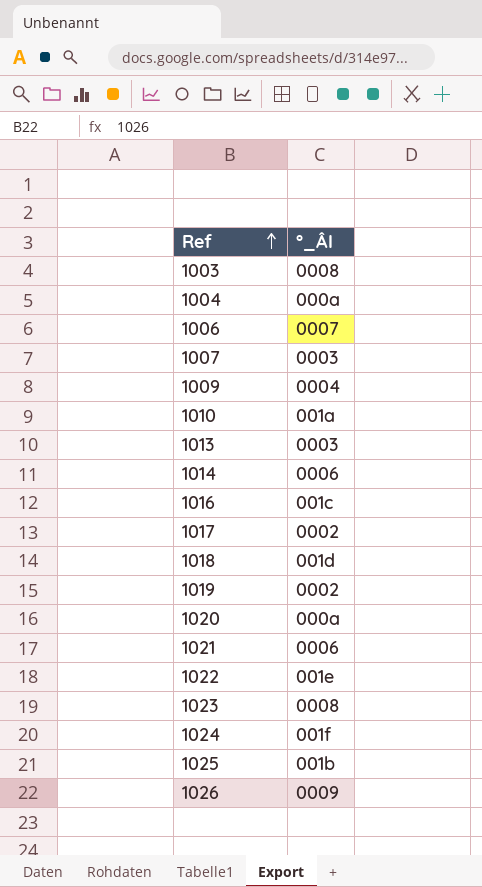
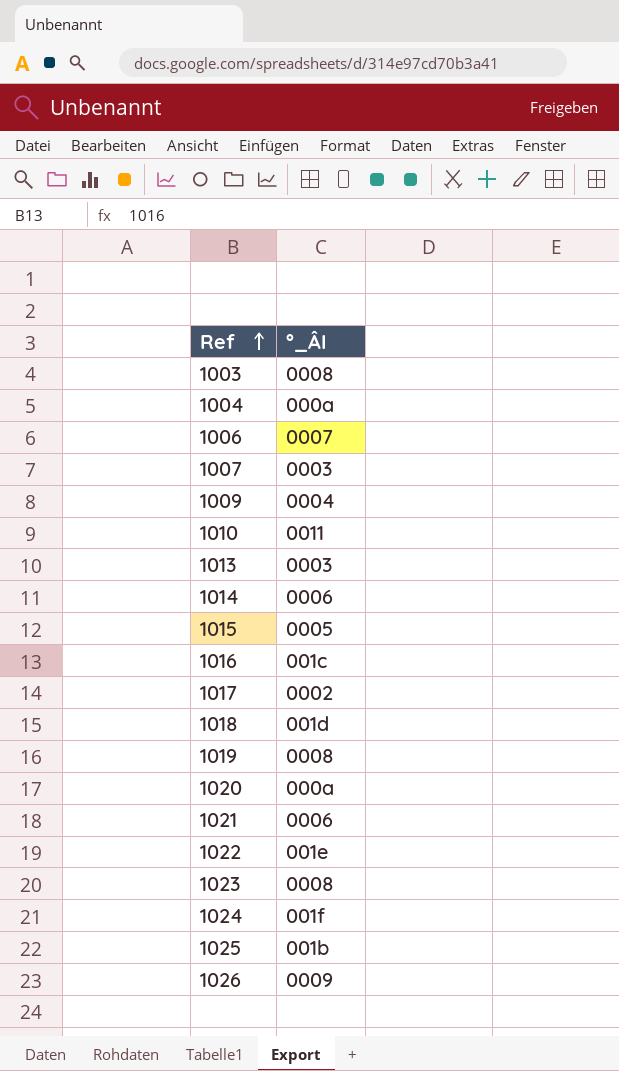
1010 | °_ÂI: 001a -> 0011
row 1015: none -> 0005
1019 | °_ÂI: 0002 -> 0008

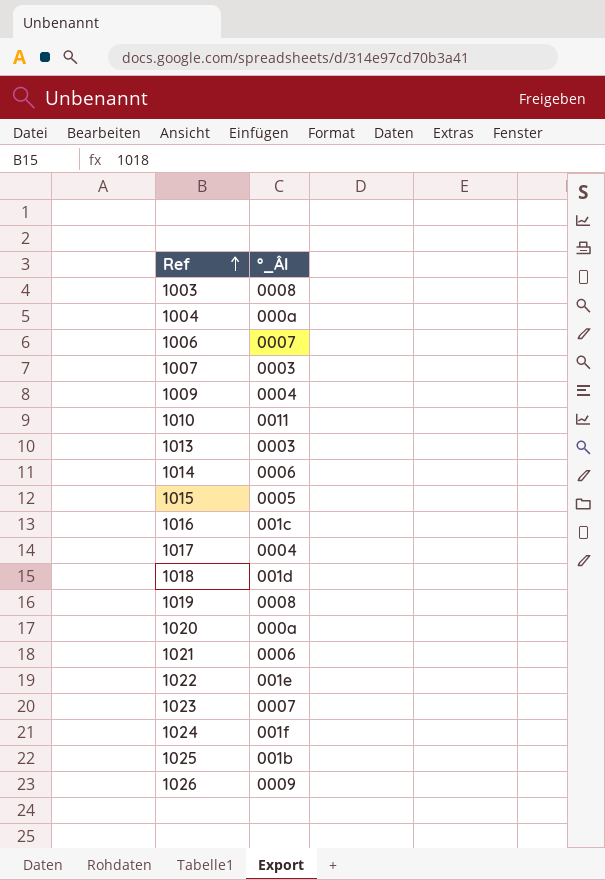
1017 | °_ÂI: 0002 -> 0004
1023 | °_ÂI: 0008 -> 0007

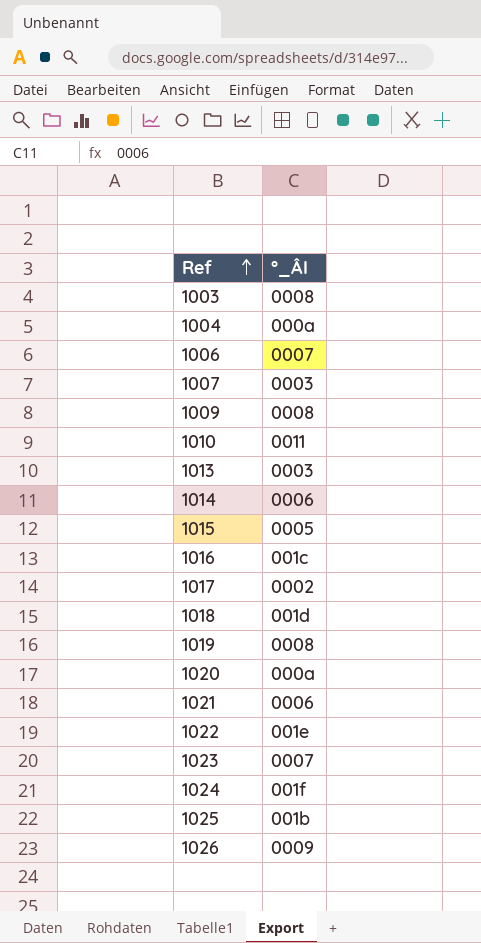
1009 | °_ÂI: 0004 -> 0008
1017 | °_ÂI: 0004 -> 0002

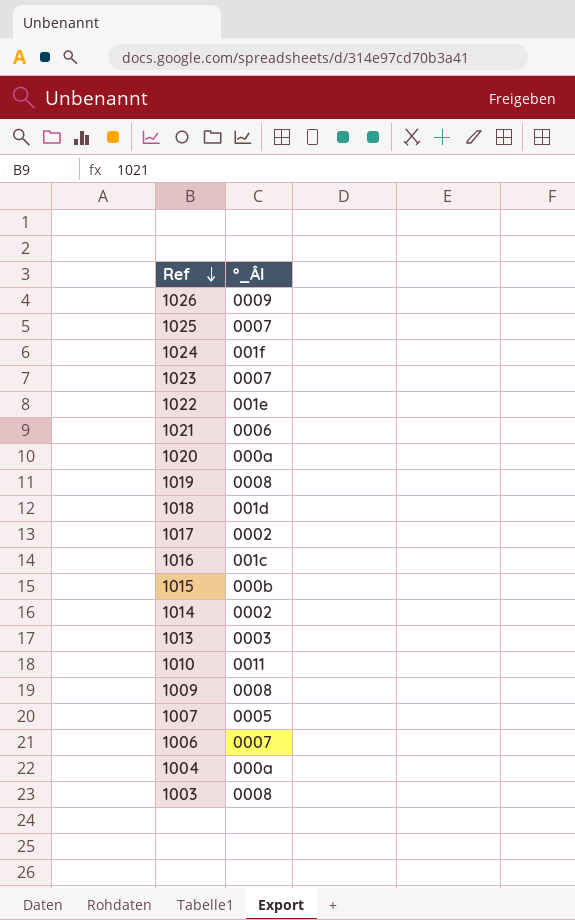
row order: Ref ascending -> Ref descending
1025 | °_ÂI: 001b -> 0007
1015 | °_ÂI: 0005 -> 000b
1014 | °_ÂI: 0006 -> 0002
1007 | °_ÂI: 0003 -> 0005

